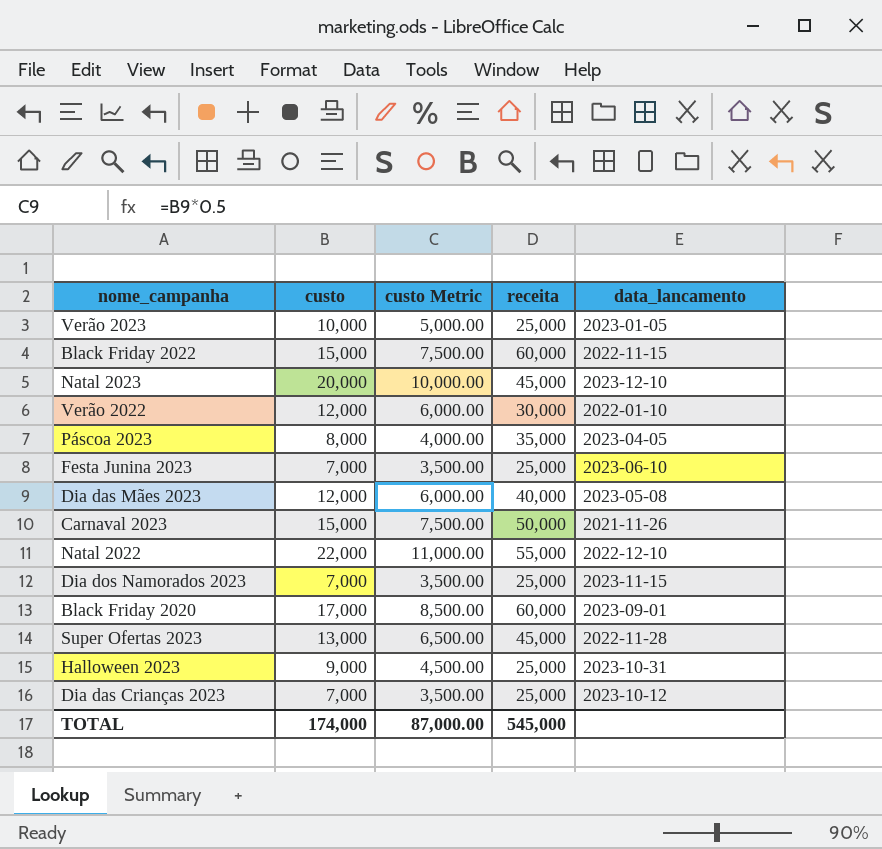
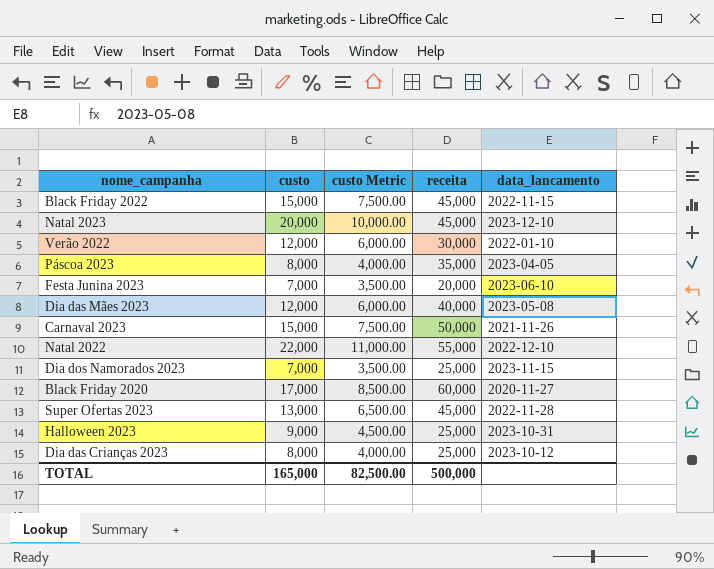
row Verão 2023: 10,000 | 5,000.00 | 25,000 | 2023-01-05 -> none
Black Friday 2022 | receita: 60,000 -> 45,000
Festa Junina 2023 | receita: 25,000 -> 20,000
Black Friday 2020 | data_lancamento: 2023-09-01 -> 2020-11-27
Dia das Crianças 2023 | custo: 7,000 -> 8,000
Dia das Crianças 2023 | custo Metric: 3,500.00 -> 4,000.00
TOTAL | custo: 174,000 -> 165,000
TOTAL | custo Metric: 87,000.00 -> 82,500.00
TOTAL | receita: 545,000 -> 500,000

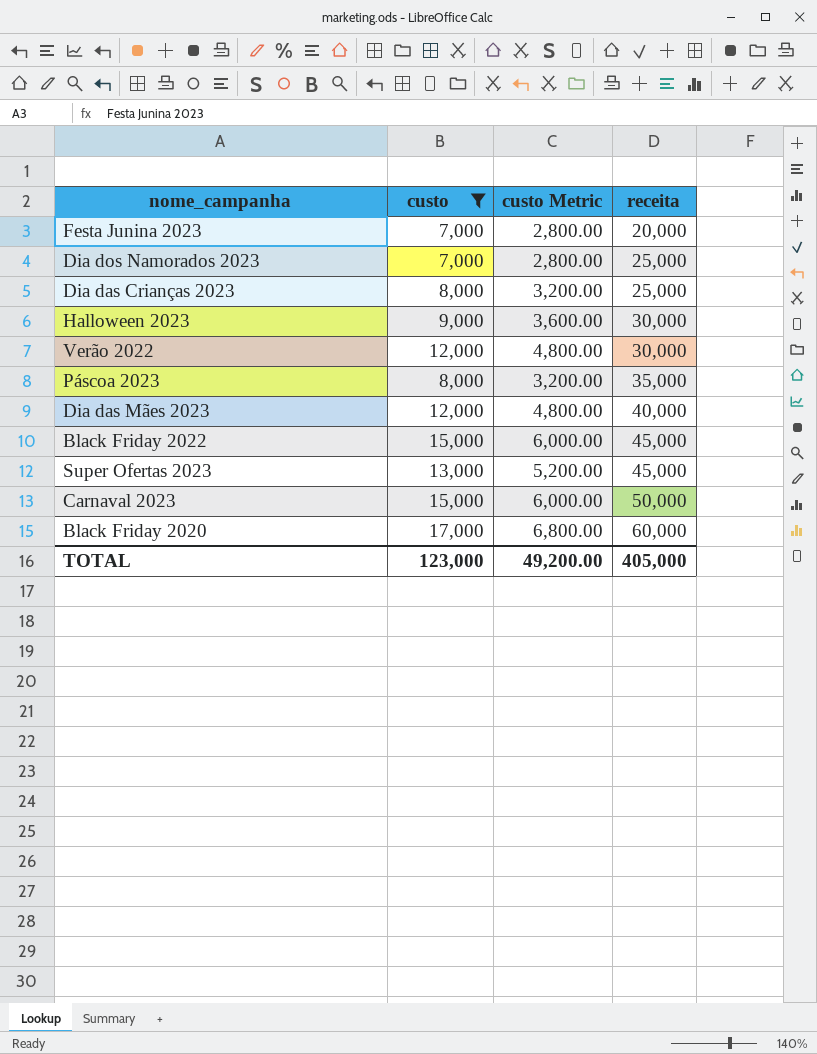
filter: none -> custo <= 17,000
row order: none -> receita ascending
column data_lancamento | position: 5 -> none
column custo Metric | formula: [custo] * 0.5 -> [custo] * 0.4
Halloween 2023 | receita: 25,000 -> 30,000
TOTAL | custo: 165,000 -> 123,000
TOTAL | custo Metric: 82,500.00 -> 49,200.00
TOTAL | receita: 500,000 -> 405,000

